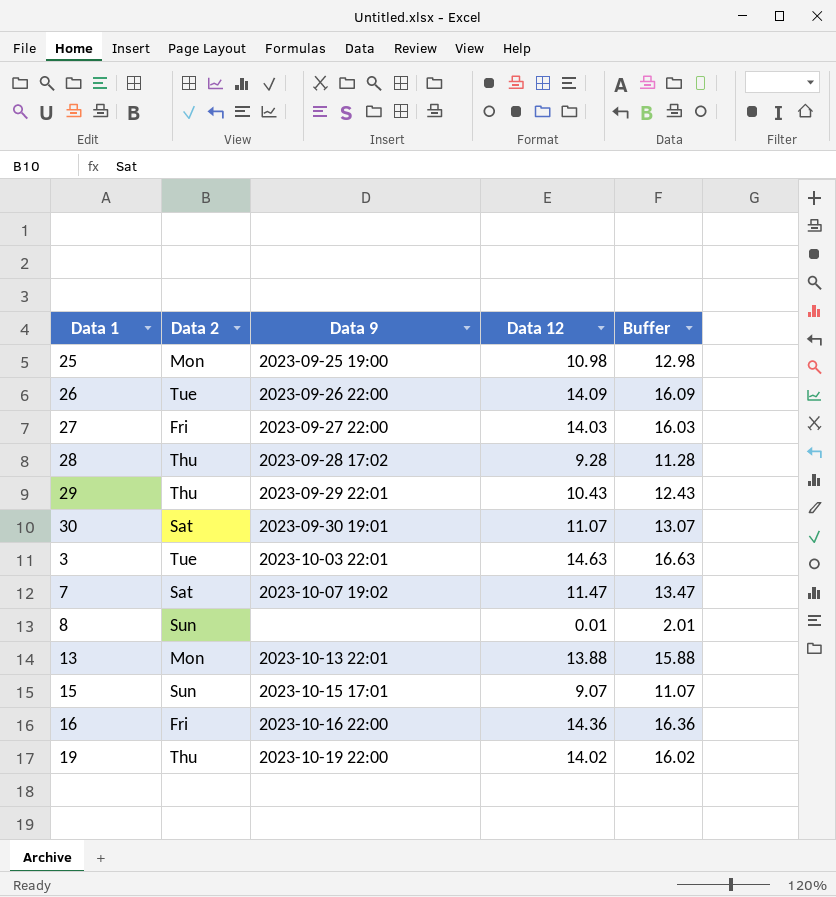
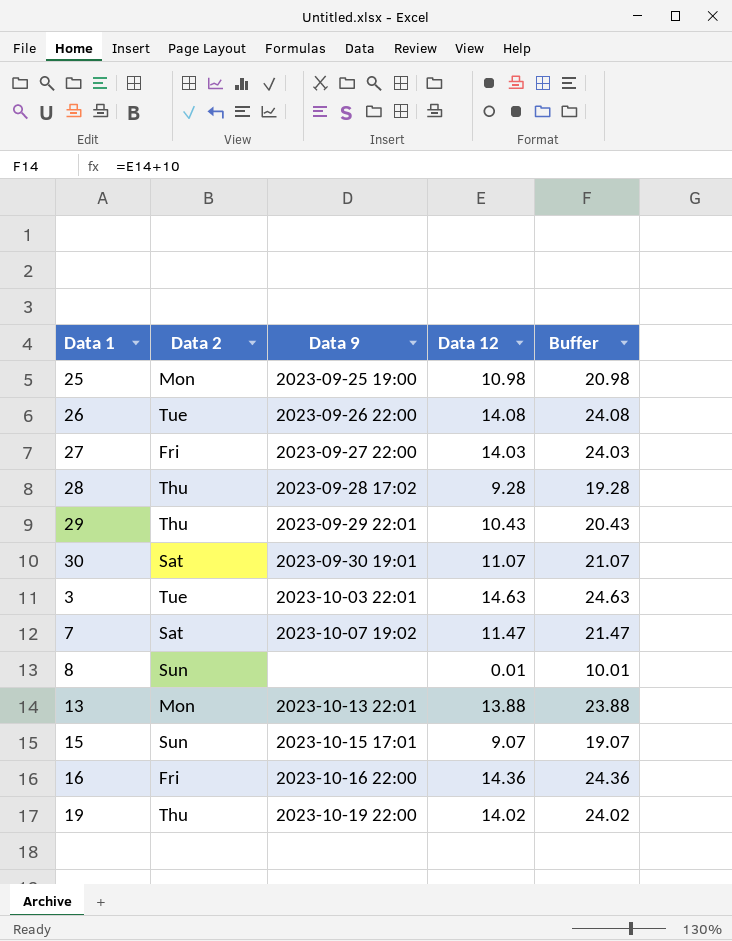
column Buffer | formula: [Data 12] + 2 -> [Data 12] + 10
26 | Data 12: 14.09 -> 14.08

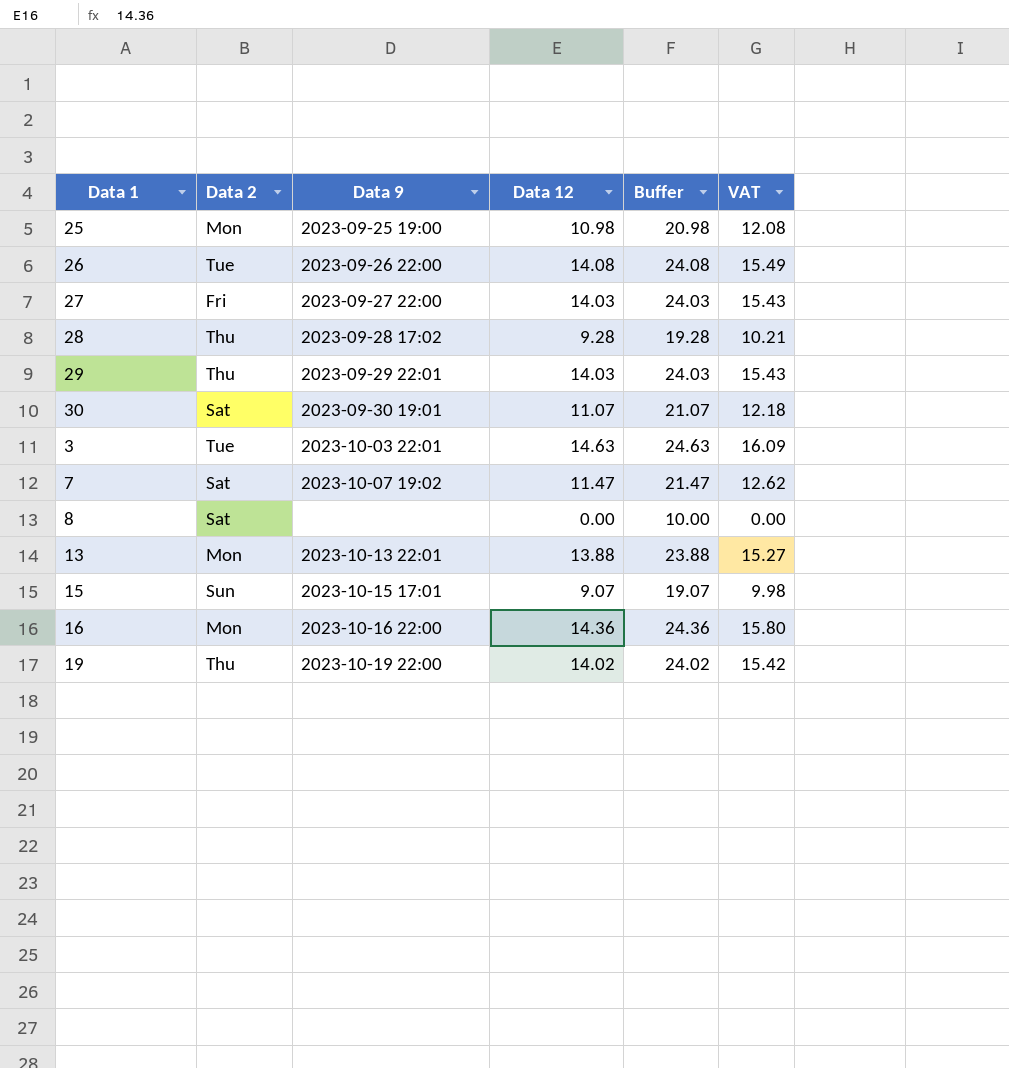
column VAT | formula: none -> [Data 12] * 1.1
29 | Data 12: 10.43 -> 14.03
29 | Buffer: 20.43 -> 24.03
8 | Data 2: Sun -> Sat
8 | Data 12: 0.01 -> 0.00
8 | Buffer: 10.01 -> 10.00
16 | Data 2: Fri -> Mon

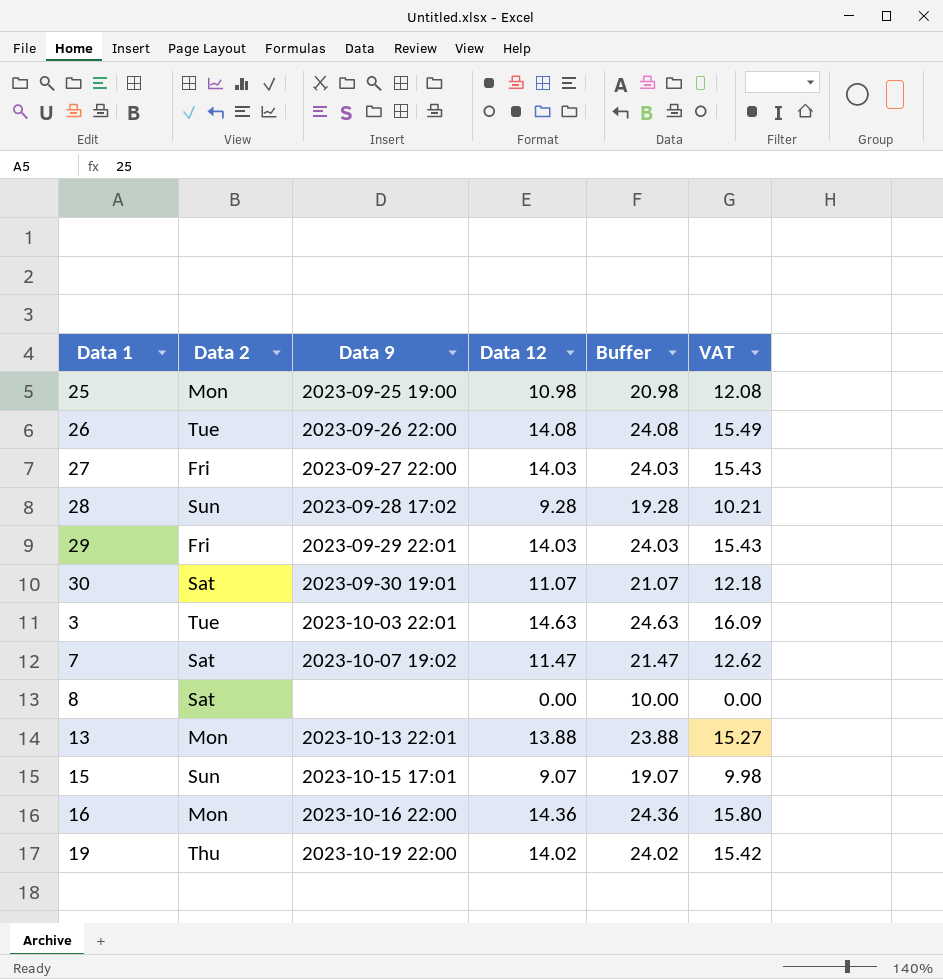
28 | Data 2: Thu -> Sun
29 | Data 2: Thu -> Fri

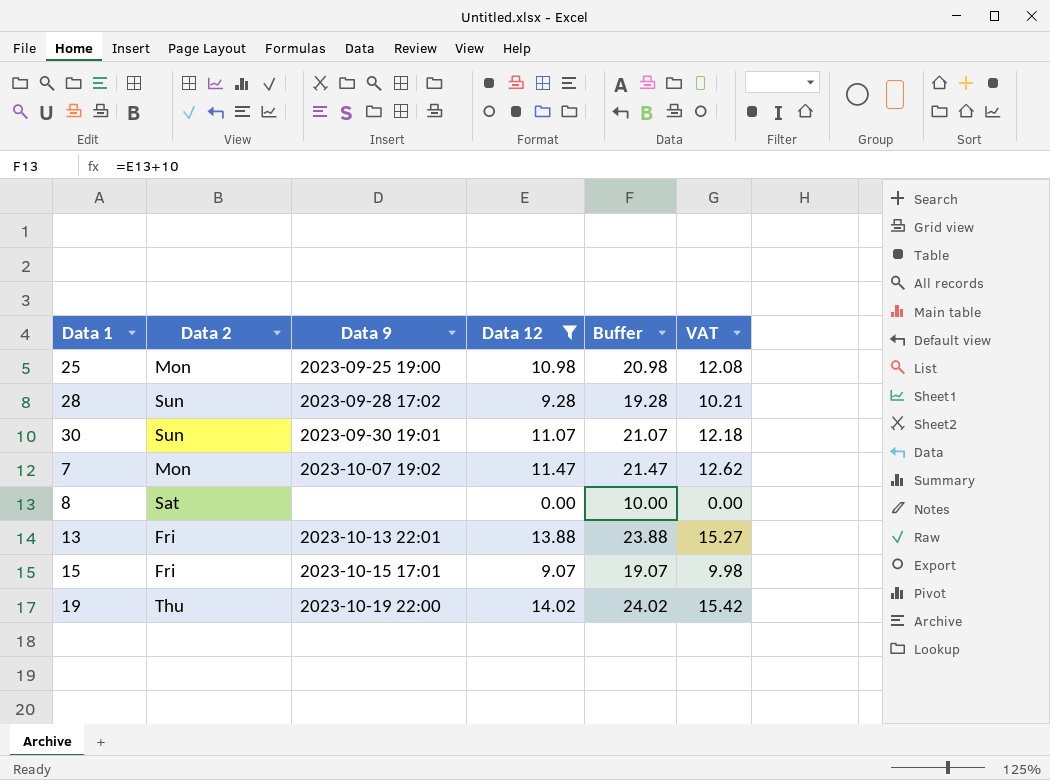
filter: none -> Data 12 <= 14.02
30 | Data 2: Sat -> Sun
7 | Data 2: Sat -> Mon
13 | Data 2: Mon -> Fri
15 | Data 2: Sun -> Fri

